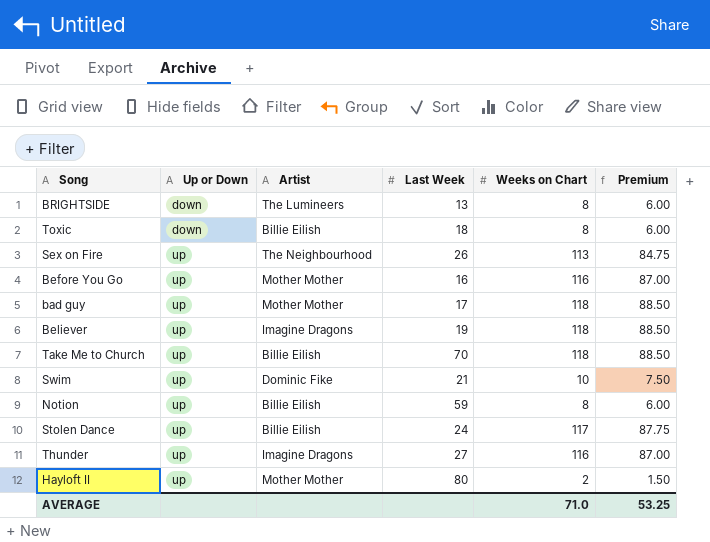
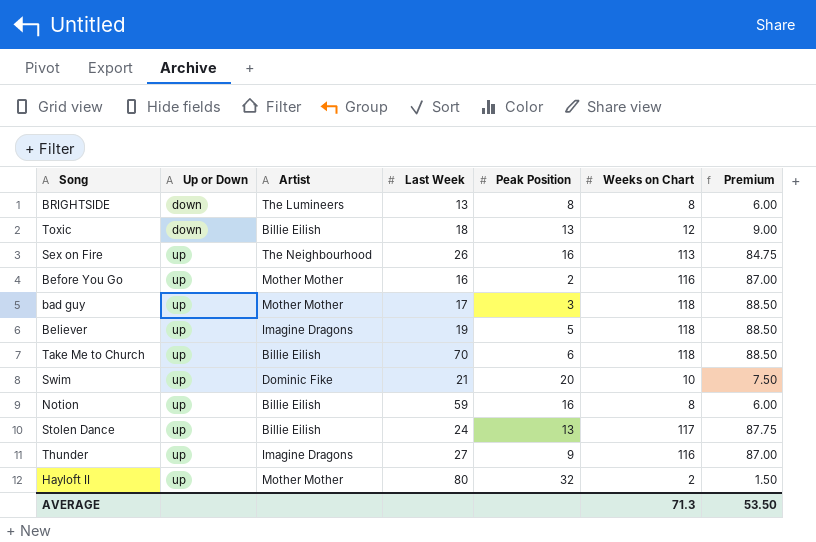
column Peak Position | position: none -> 5
Toxic | Weeks on Chart: 8 -> 12
Toxic | Premium: 6.00 -> 9.00
AVERAGE | Weeks on Chart: 71.0 -> 71.3
AVERAGE | Premium: 53.25 -> 53.50

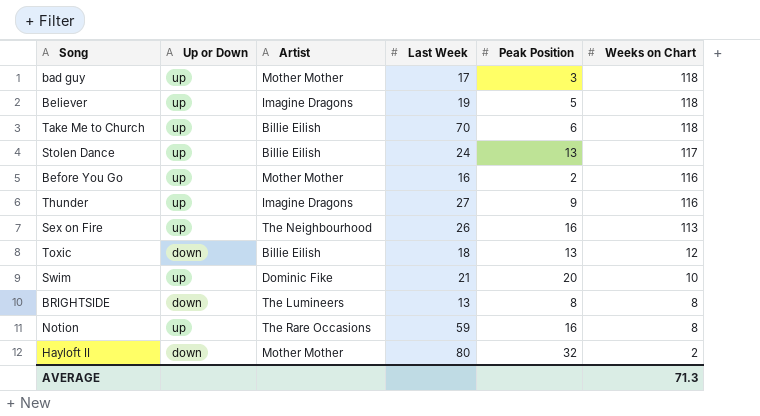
row order: Up or Down ascending -> Weeks on Chart descending
column Premium | formula: [Weeks on Chart] * 0.75 -> none
Notion | Artist: Billie Eilish -> The Rare Occasions
Hayloft II | Up or Down: up -> down

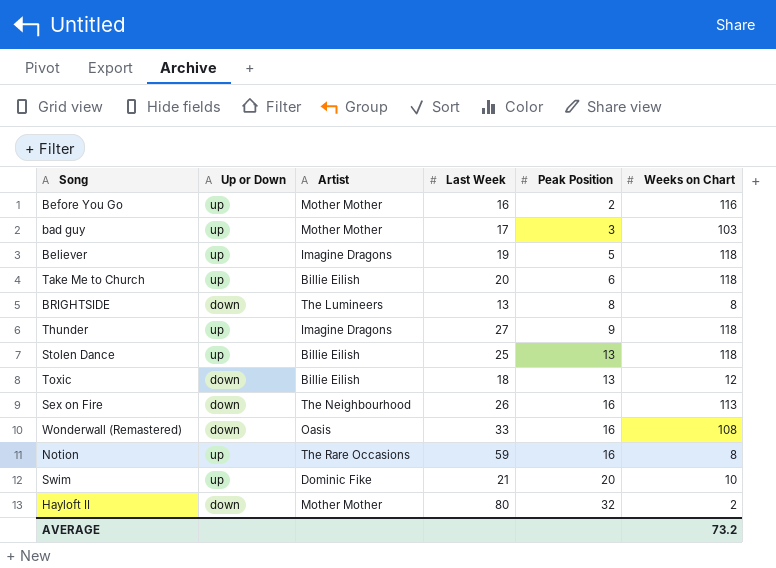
row order: Weeks on Chart descending -> Peak Position ascending
bad guy | Weeks on Chart: 118 -> 103
Take Me to Church | Last Week: 70 -> 20
Thunder | Weeks on Chart: 116 -> 118
Stolen Dance | Last Week: 24 -> 25
Stolen Dance | Weeks on Chart: 117 -> 118
Sex on Fire | Up or Down: up -> down
row Wonderwall (Remastered): none -> down | Oasis | 33 | 16 | 108
AVERAGE | Weeks on Chart: 71.3 -> 73.2

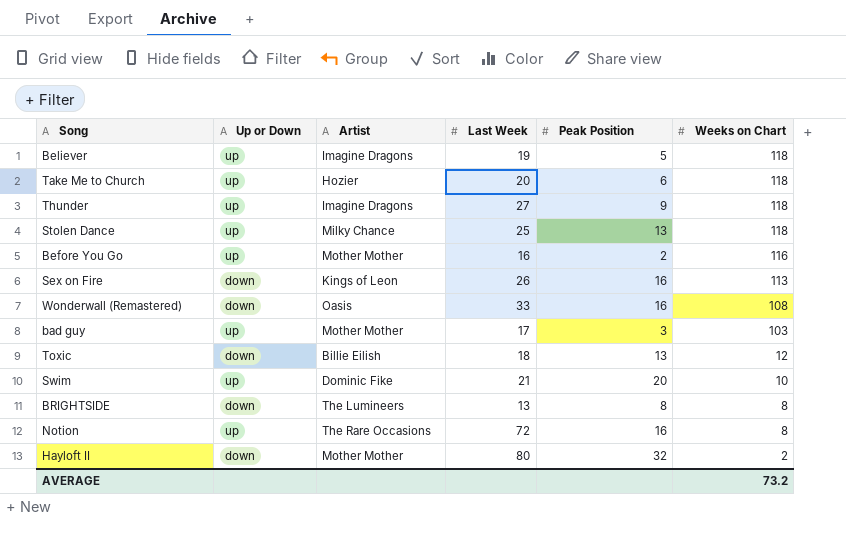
row order: Peak Position ascending -> Weeks on Chart descending
Take Me to Church | Artist: Billie Eilish -> Hozier
Stolen Dance | Artist: Billie Eilish -> Milky Chance
Sex on Fire | Artist: The Neighbourhood -> Kings of Leon
Notion | Last Week: 59 -> 72

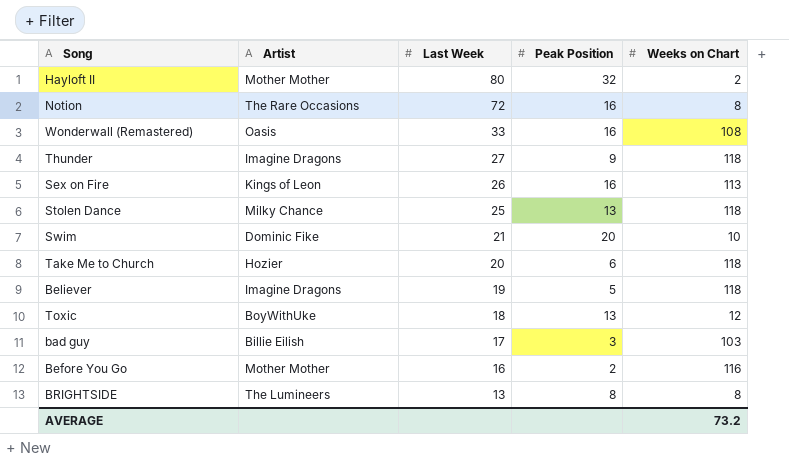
row order: Weeks on Chart descending -> Last Week descending
column Up or Down | position: 2 -> none
Toxic | Artist: Billie Eilish -> BoyWithUke
bad guy | Artist: Mother Mother -> Billie Eilish

